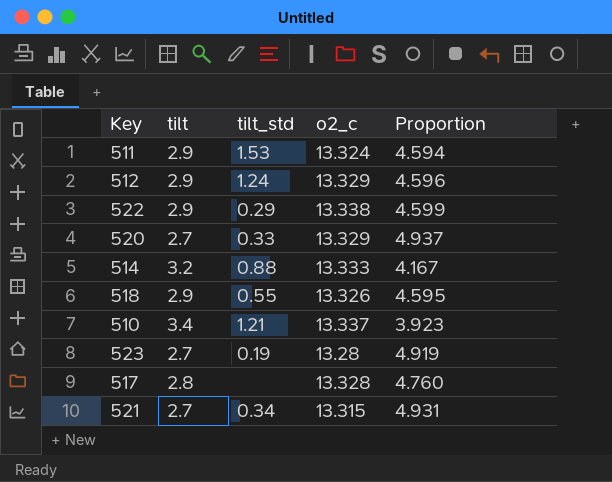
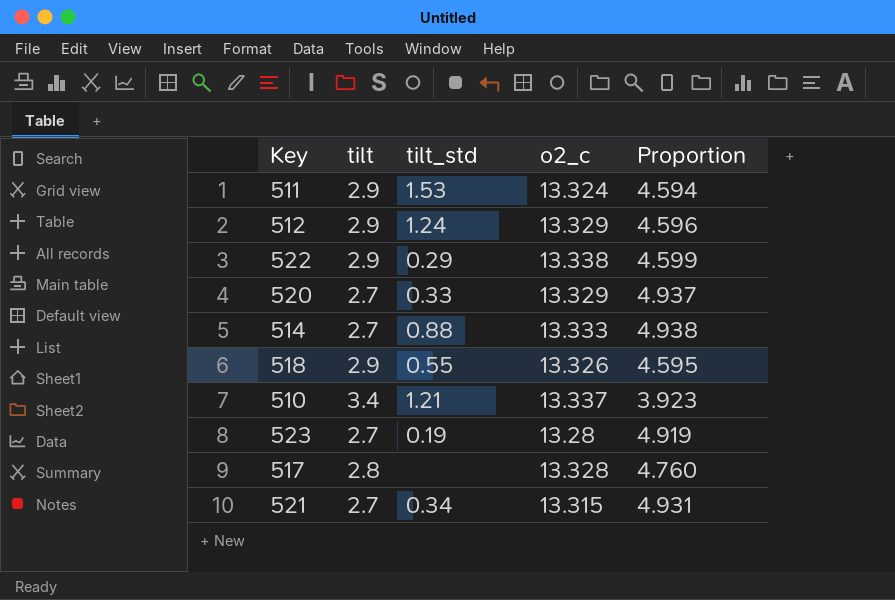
514 | tilt: 3.2 -> 2.7
514 | Proportion: 4.167 -> 4.938

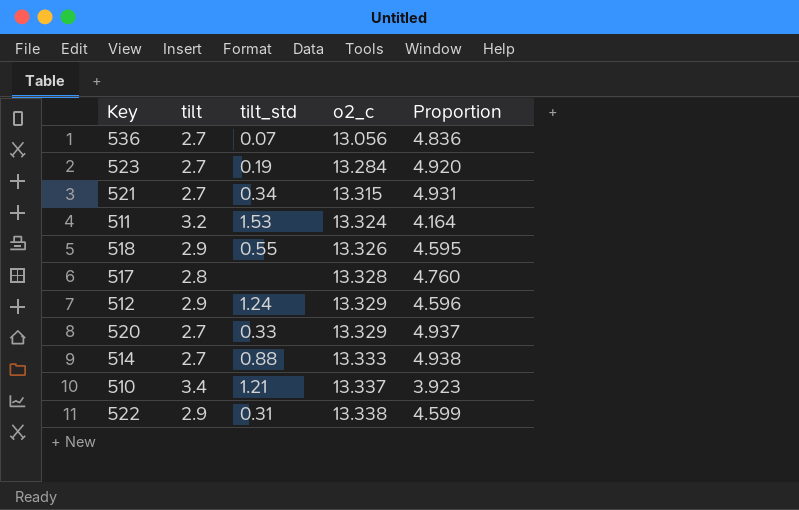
row order: none -> o2_c ascending
row 536: none -> 2.7 | 0.07 | 13.056 | 4.836
523 | o2_c: 13.28 -> 13.284
523 | Proportion: 4.919 -> 4.920
511 | tilt: 2.9 -> 3.2
511 | Proportion: 4.594 -> 4.164
522 | tilt_std: 0.29 -> 0.31

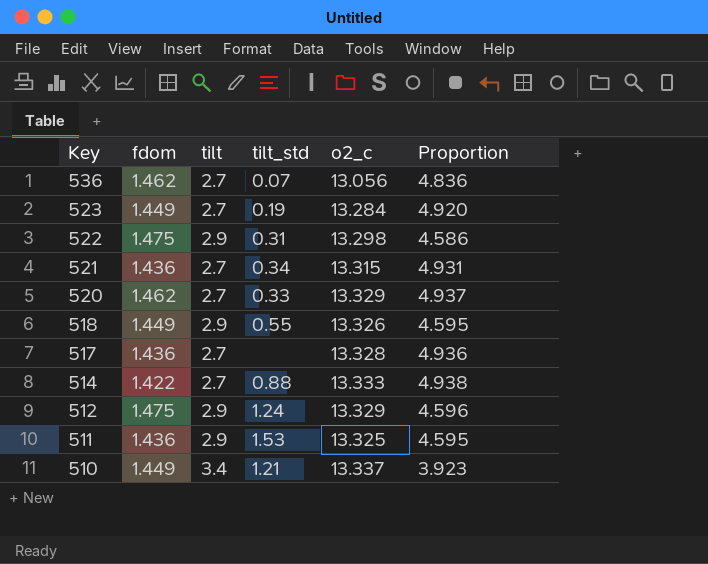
row order: o2_c ascending -> Key descending
column fdom | position: none -> 2
522 | o2_c: 13.338 -> 13.298
522 | Proportion: 4.599 -> 4.586
517 | tilt: 2.8 -> 2.7
517 | Proportion: 4.760 -> 4.936
511 | tilt: 3.2 -> 2.9
511 | o2_c: 13.324 -> 13.325
511 | Proportion: 4.164 -> 4.595

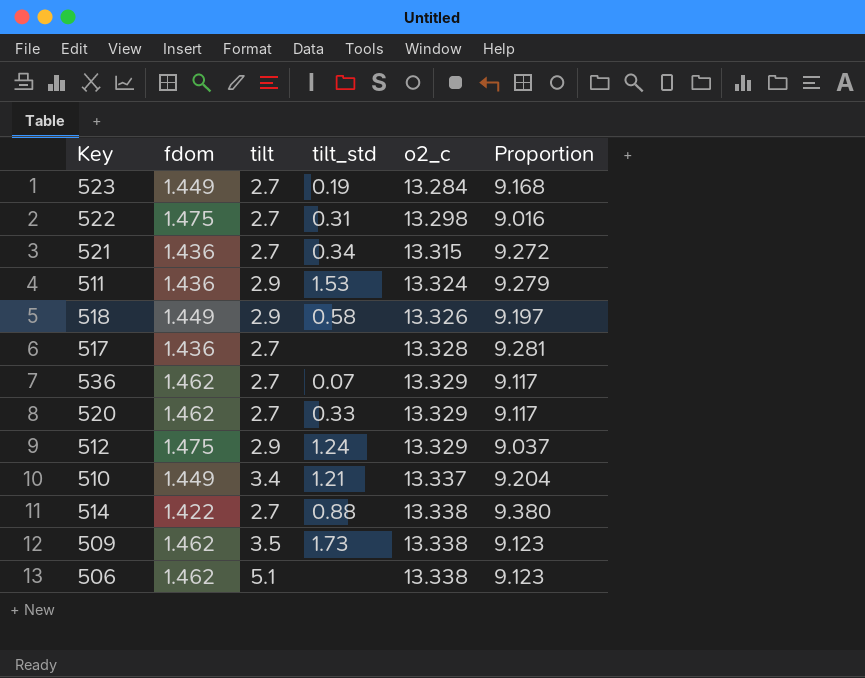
row order: Key descending -> o2_c ascending
column Proportion | formula: [o2_c] / [tilt] -> [o2_c] / [fdom]
522 | tilt: 2.9 -> 2.7
511 | o2_c: 13.325 -> 13.324
518 | tilt_std: 0.55 -> 0.58
536 | o2_c: 13.056 -> 13.329
514 | o2_c: 13.333 -> 13.338
row 509: none -> 1.462 | 3.5 | 1.73 | 13.338 | 9.123
row 506: none -> 1.462 | 5.1 | none | 13.338 | 9.123

